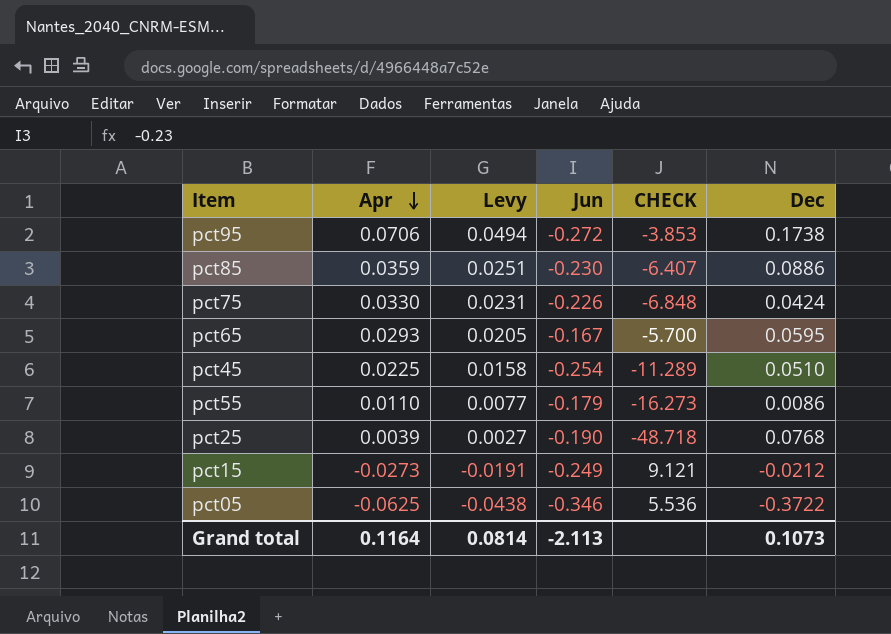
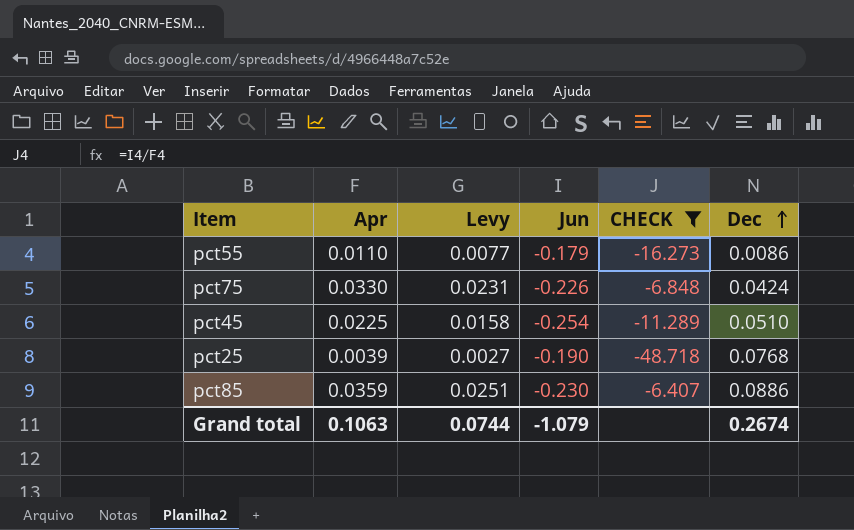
filter: none -> CHECK <= -6.407
row order: Apr descending -> Dec ascending
Grand total | Apr: 0.1164 -> 0.1063
Grand total | Levy: 0.0814 -> 0.0744
Grand total | Jun: -2.113 -> -1.079
Grand total | Dec: 0.1073 -> 0.2674

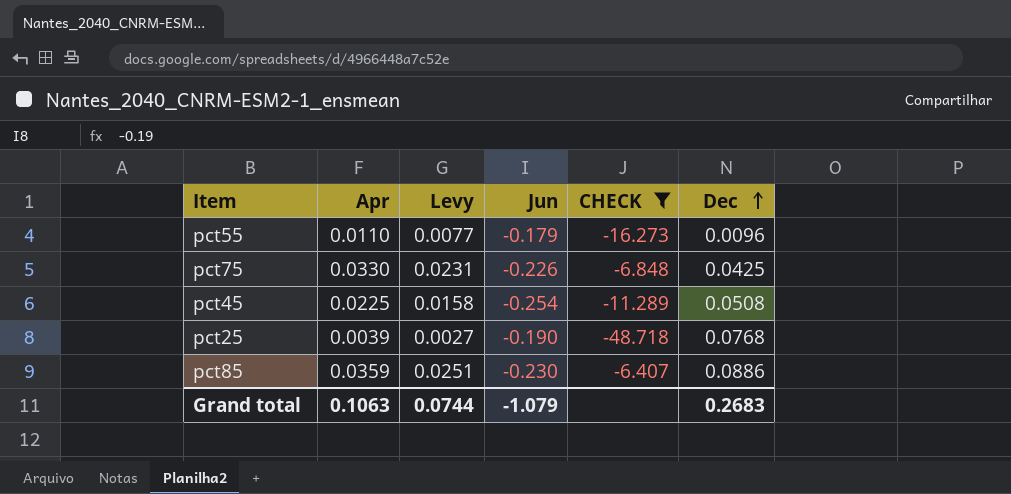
pct55 | Dec: 0.0086 -> 0.0096
pct75 | Dec: 0.0424 -> 0.0425
pct45 | Dec: 0.0510 -> 0.0508
Grand total | Dec: 0.2674 -> 0.2683

